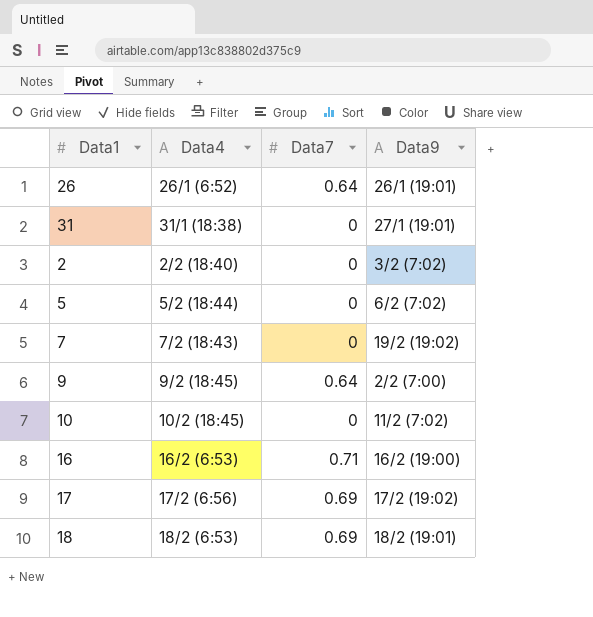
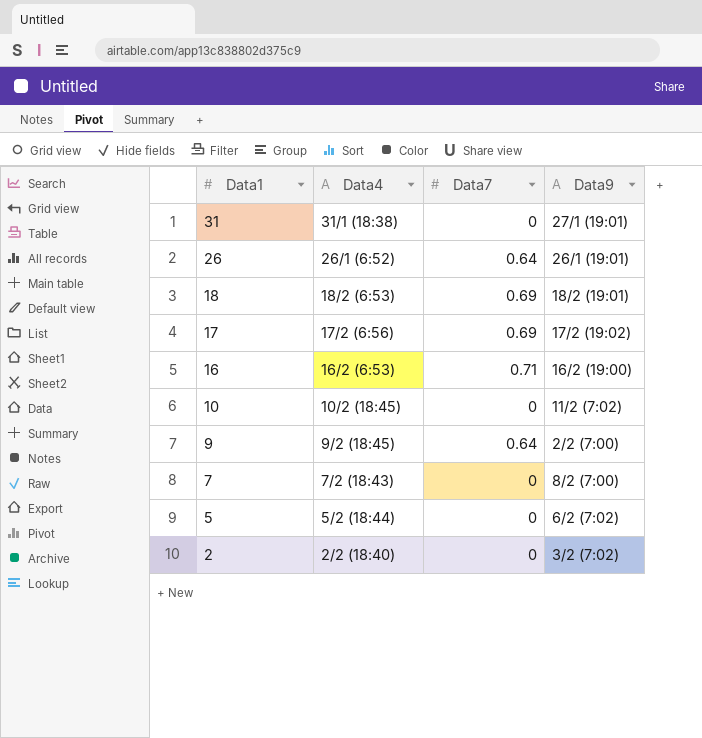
row order: none -> Data1 descending
7 | Data9: 19/2 (19:02) -> 8/2 (7:00)

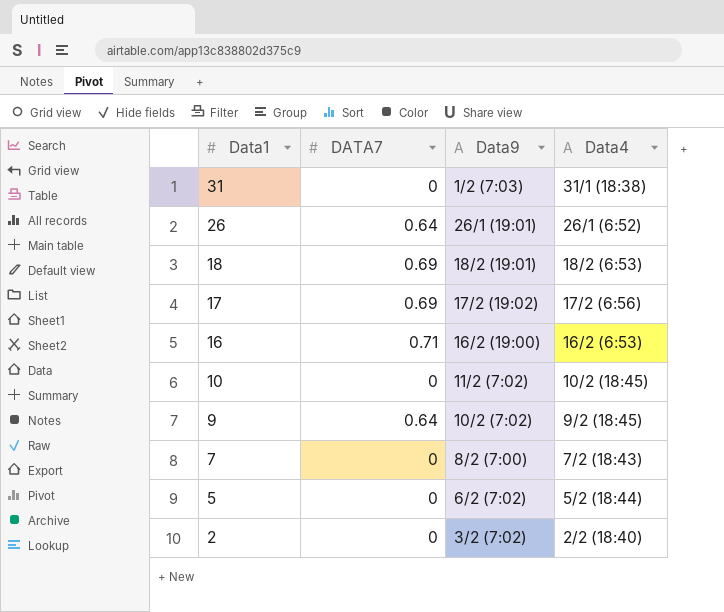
column name: Data7 -> DATA7
column Data4 | position: 2 -> 4
31 | Data9: 27/1 (19:01) -> 1/2 (7:03)
9 | Data9: 2/2 (7:00) -> 10/2 (7:02)

